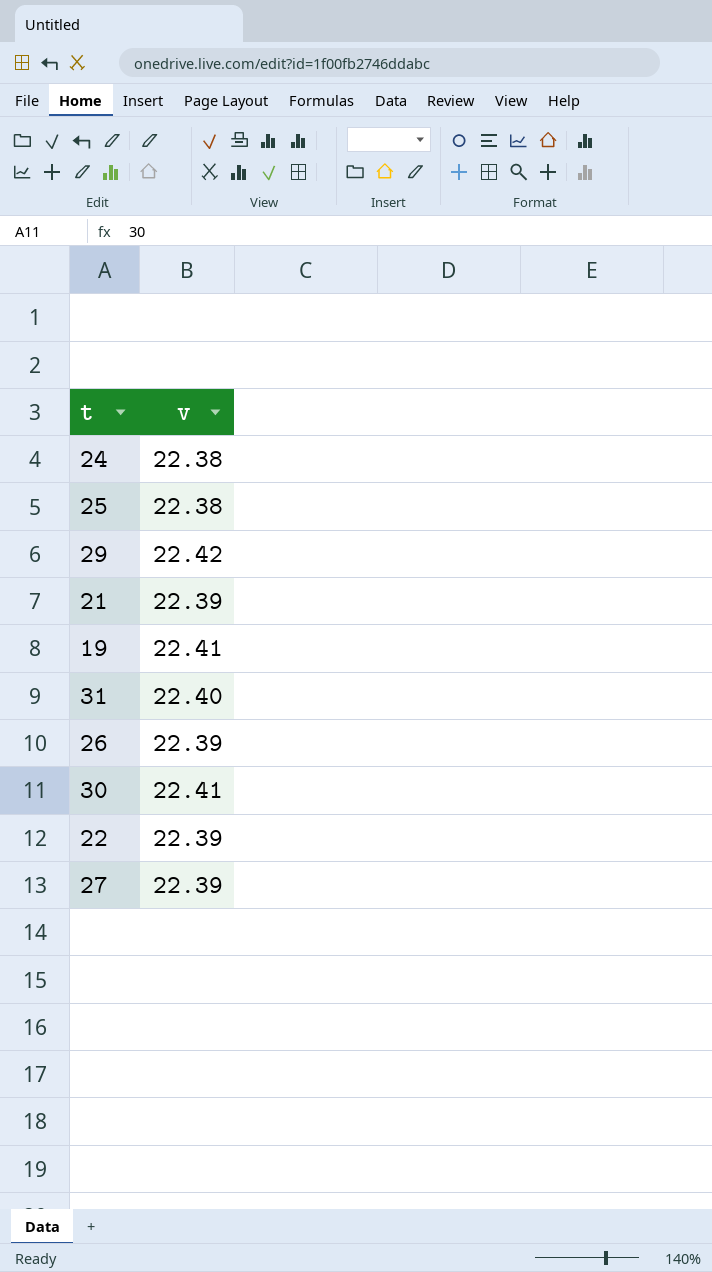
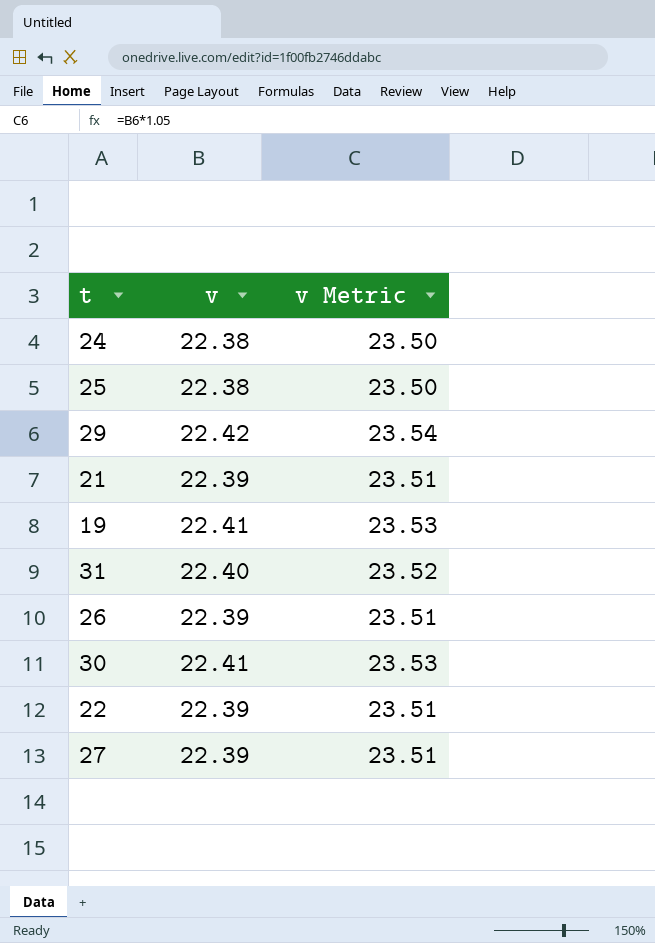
column v Metric | formula: none -> [v] * 1.05

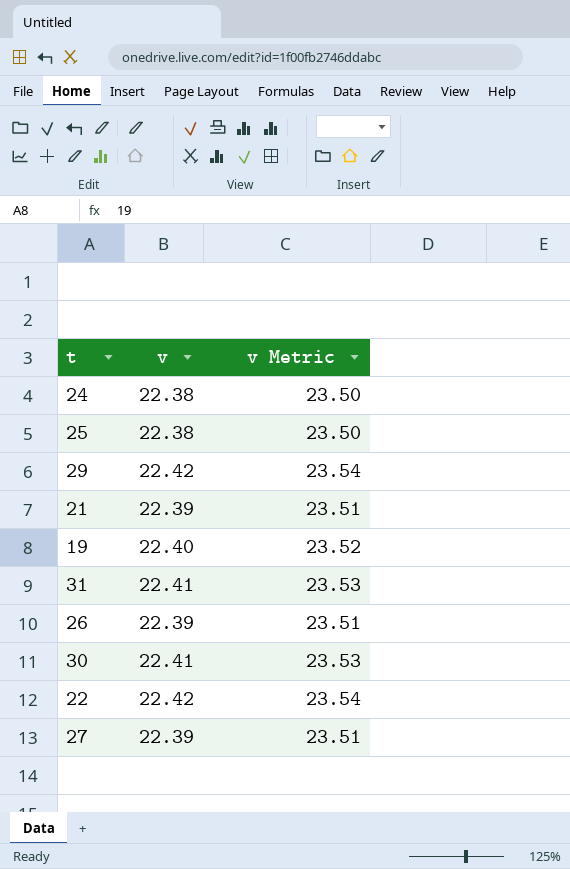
19 | v: 22.41 -> 22.40
19 | v Metric: 23.53 -> 23.52
31 | v: 22.40 -> 22.41
31 | v Metric: 23.52 -> 23.53
22 | v: 22.39 -> 22.42
22 | v Metric: 23.51 -> 23.54

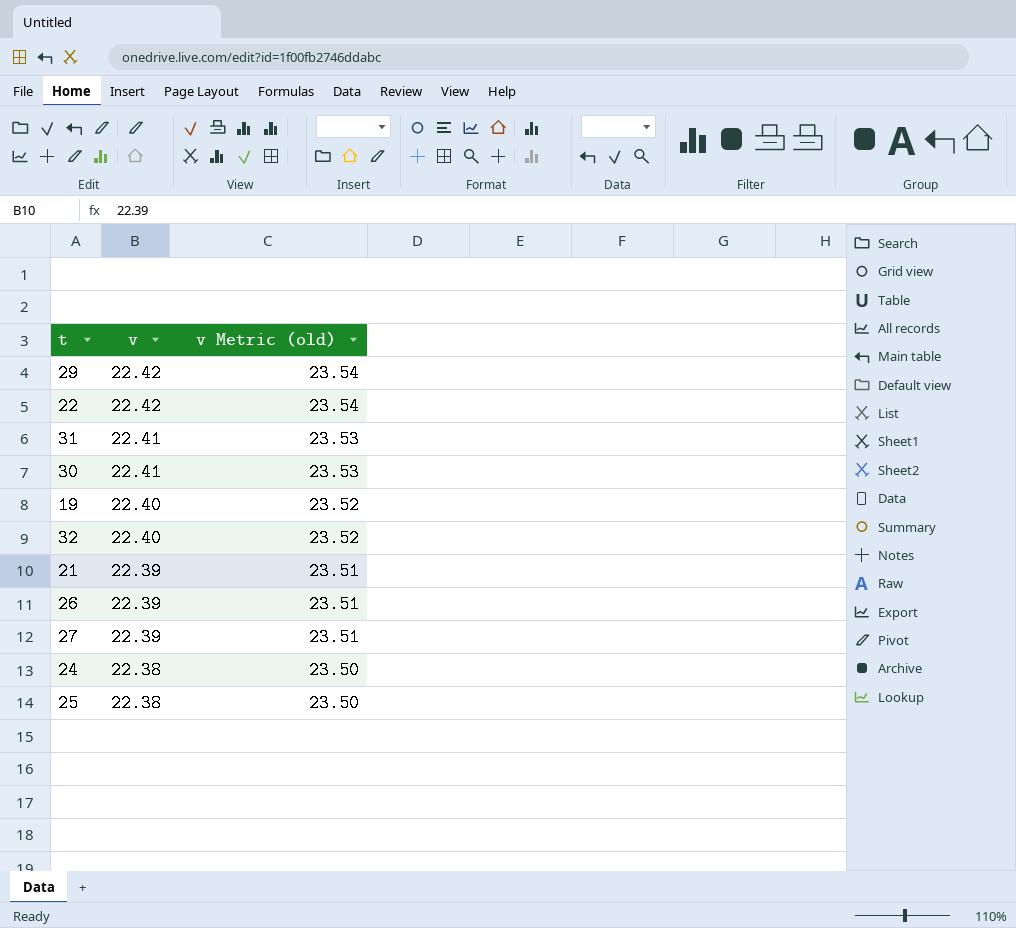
row order: none -> v descending
column name: v Metric -> v Metric (old)
row 32: none -> 22.40 | 23.52

